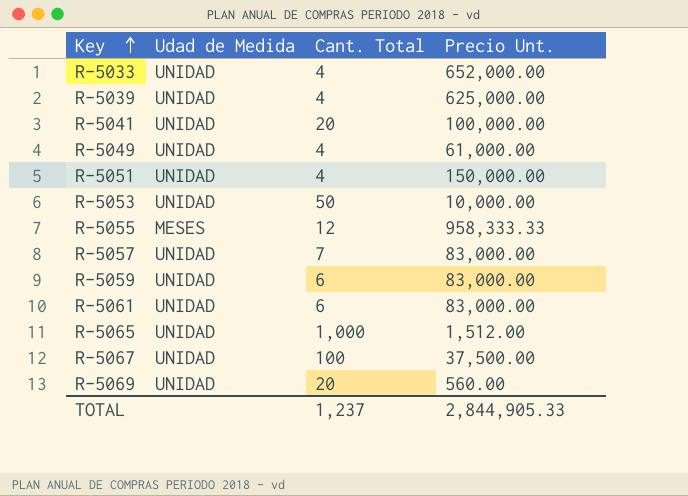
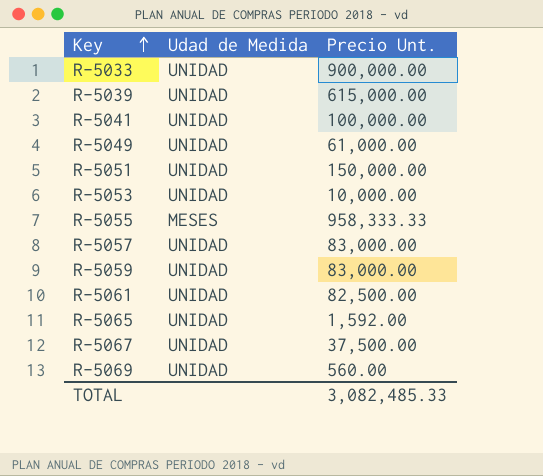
column Cant. Total | position: 3 -> none
R-5033 | Precio Unt.: 652,000.00 -> 900,000.00
R-5039 | Precio Unt.: 625,000.00 -> 615,000.00
R-5061 | Precio Unt.: 83,000.00 -> 82,500.00
R-5065 | Precio Unt.: 1,512.00 -> 1,592.00
TOTAL | Precio Unt.: 2,844,905.33 -> 3,082,485.33

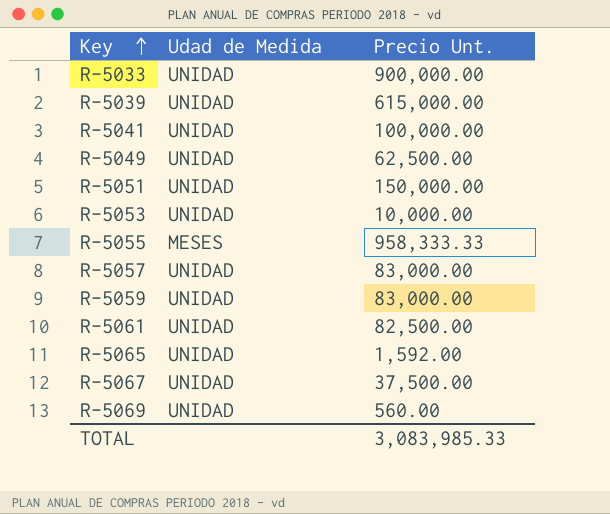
R-5049 | Precio Unt.: 61,000.00 -> 62,500.00
TOTAL | Precio Unt.: 3,082,485.33 -> 3,083,985.33

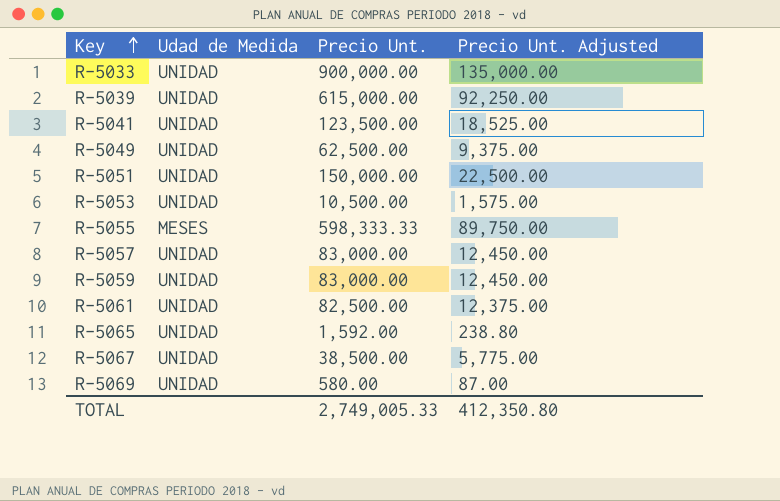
column Precio Unt. Adjusted | formula: none -> [Precio Unt.] * 0.15
R-5041 | Precio Unt.: 100,000.00 -> 123,500.00
R-5053 | Precio Unt.: 10,000.00 -> 10,500.00
R-5055 | Precio Unt.: 958,333.33 -> 598,333.33
R-5067 | Precio Unt.: 37,500.00 -> 38,500.00
R-5069 | Precio Unt.: 560.00 -> 580.00
TOTAL | Precio Unt.: 3,083,985.33 -> 2,749,005.33

